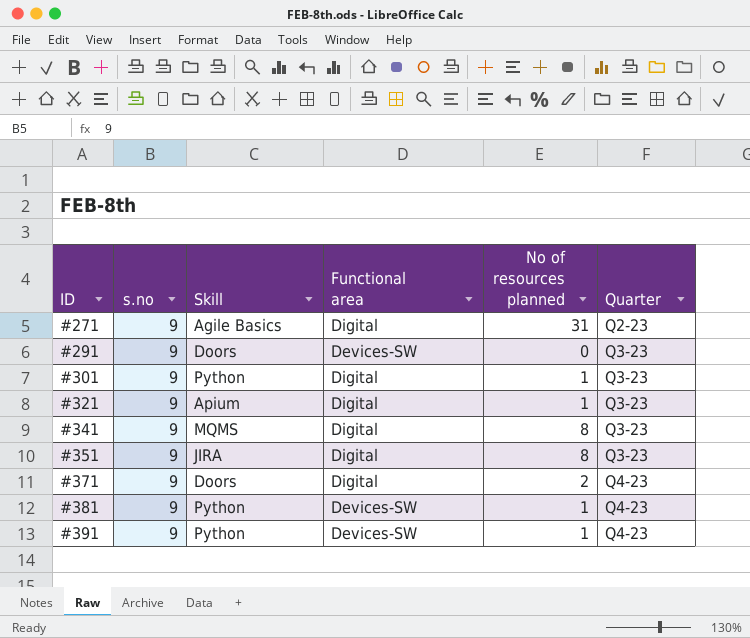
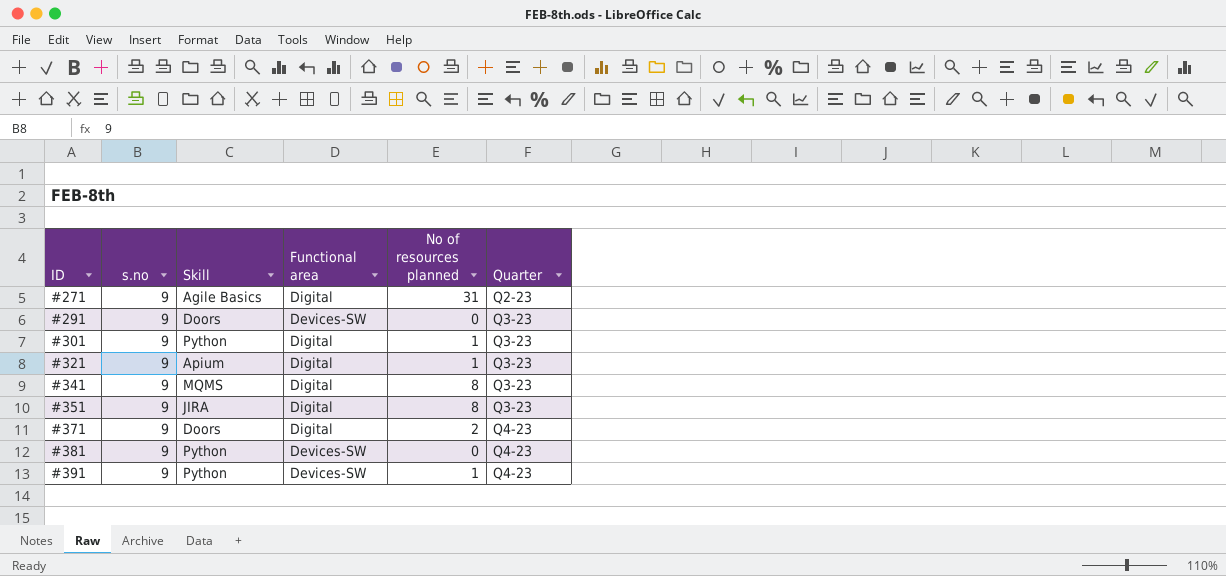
#381 | No of resources planned: 1 -> 0

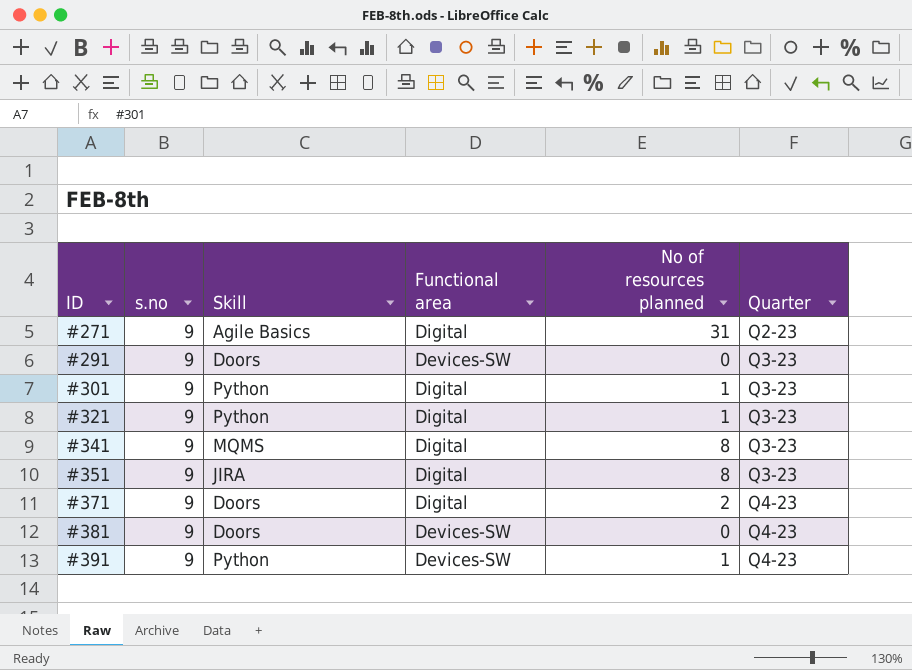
#321 | Skill: Apium -> Python
#381 | Skill: Python -> Doors

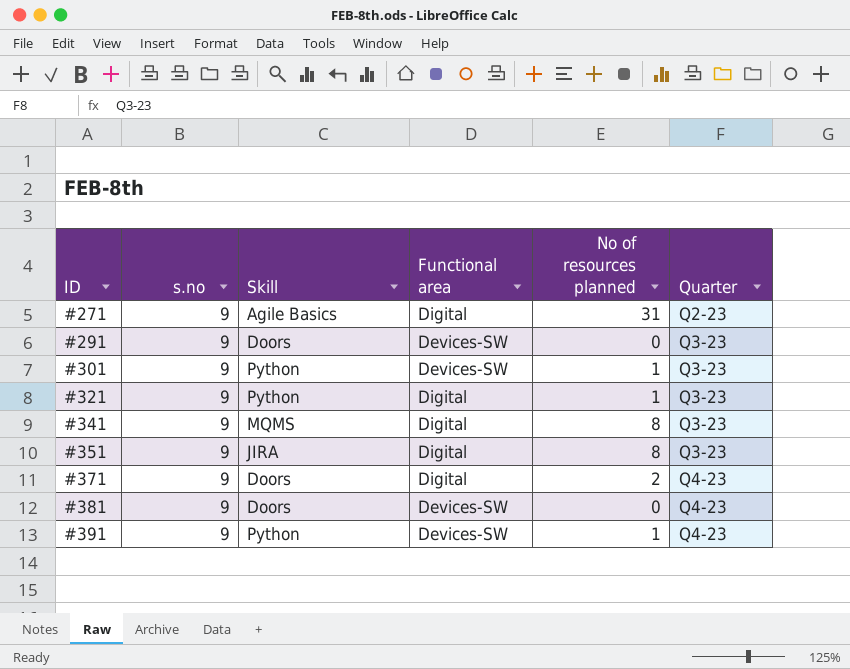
#301 | Functional area: Digital -> Devices-SW

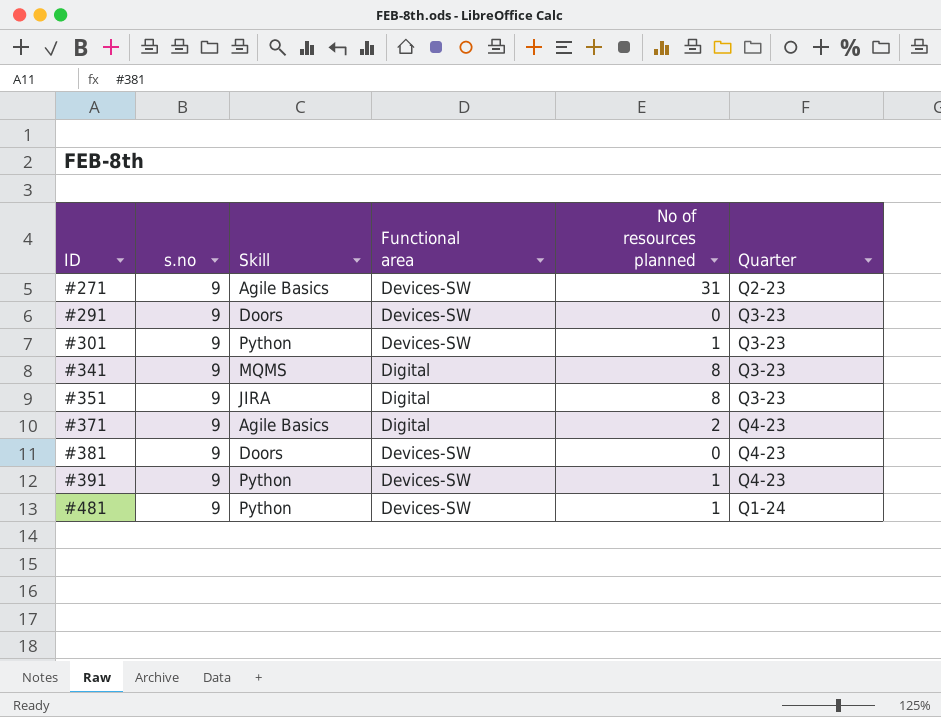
row #321: 9 | Python | Digital | 1 | Q3-23 -> none
#271 | Functional area: Digital -> Devices-SW
#371 | Skill: Doors -> Agile Basics
row #481: none -> 9 | Python | Devices-SW | 1 | Q1-24

